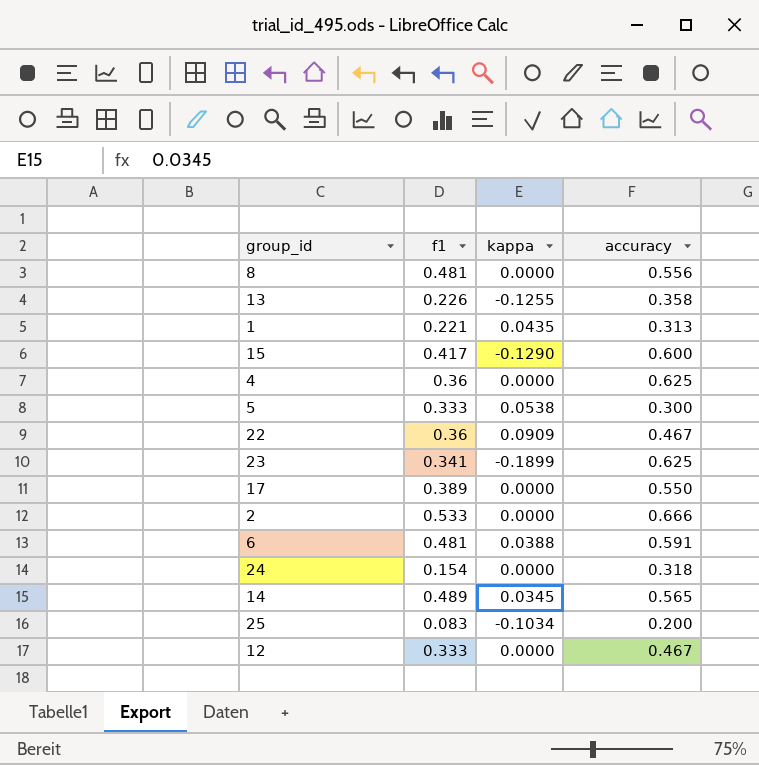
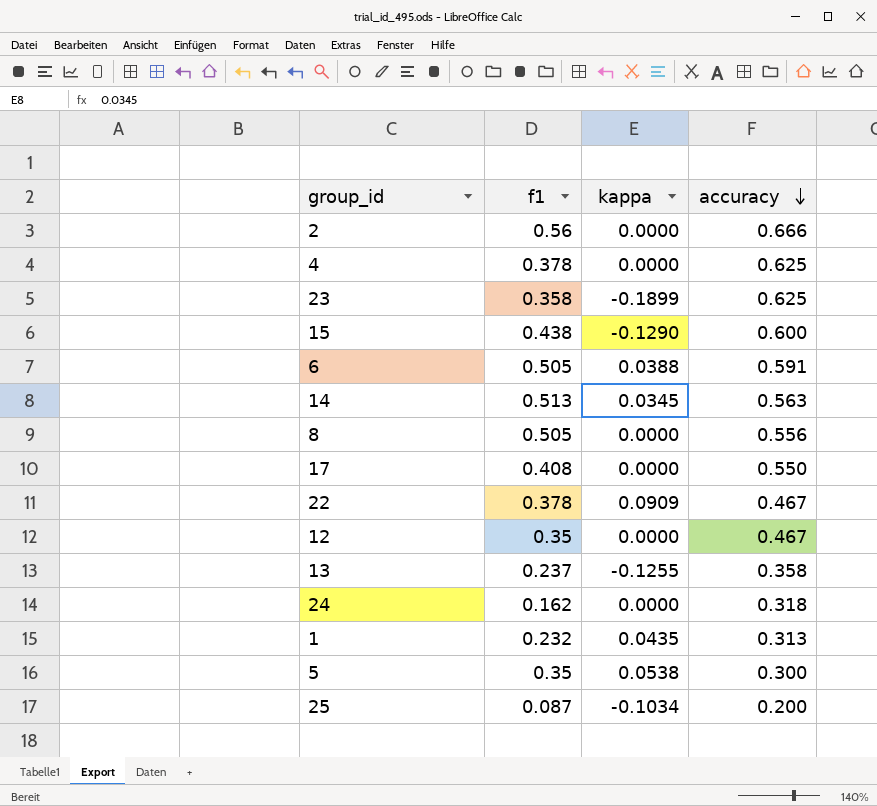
row order: none -> accuracy descending
2 | f1: 0.533 -> 0.56
4 | f1: 0.36 -> 0.378
23 | f1: 0.341 -> 0.358
15 | f1: 0.417 -> 0.438
6 | f1: 0.481 -> 0.505
14 | f1: 0.489 -> 0.513
14 | accuracy: 0.565 -> 0.563
8 | f1: 0.481 -> 0.505
17 | f1: 0.389 -> 0.408
22 | f1: 0.36 -> 0.378
12 | f1: 0.333 -> 0.35
13 | f1: 0.226 -> 0.237
24 | f1: 0.154 -> 0.162
1 | f1: 0.221 -> 0.232
5 | f1: 0.333 -> 0.35
25 | f1: 0.083 -> 0.087

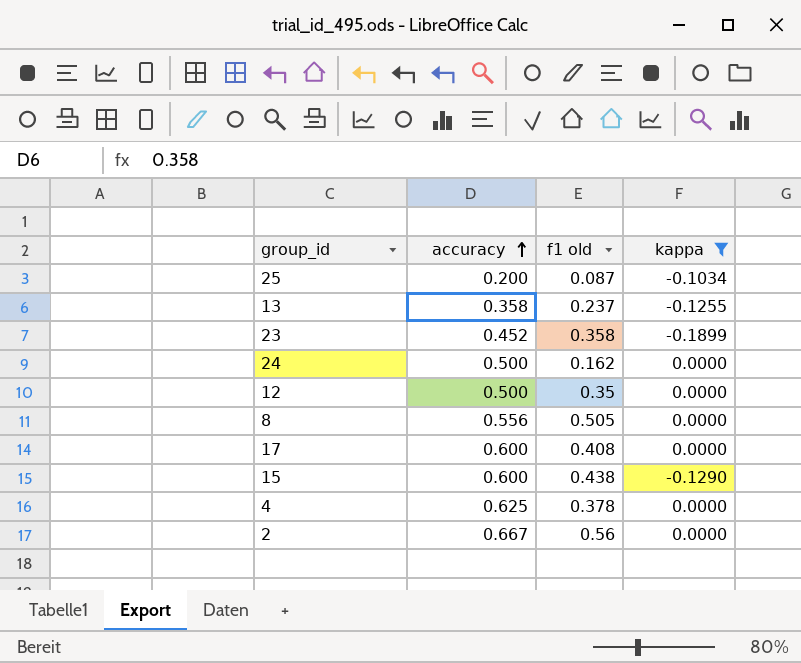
filter: none -> kappa <= 0.0000
row order: accuracy descending -> accuracy ascending
column accuracy | position: 4 -> 2
column name: f1 -> f1 old
23 | accuracy: 0.625 -> 0.452
24 | accuracy: 0.318 -> 0.500
12 | accuracy: 0.467 -> 0.500
17 | accuracy: 0.550 -> 0.600
2 | accuracy: 0.666 -> 0.667

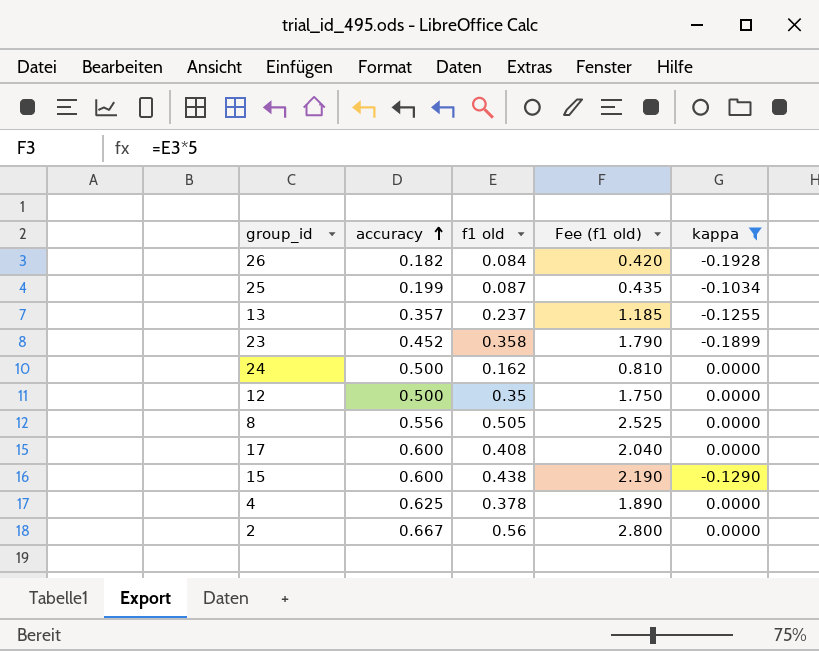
column Fee (f1 old) | formula: none -> [f1 old] * 5
row 26: none -> 0.182 | 0.084 | 0.420 | -0.1928
25 | accuracy: 0.200 -> 0.199
13 | accuracy: 0.358 -> 0.357

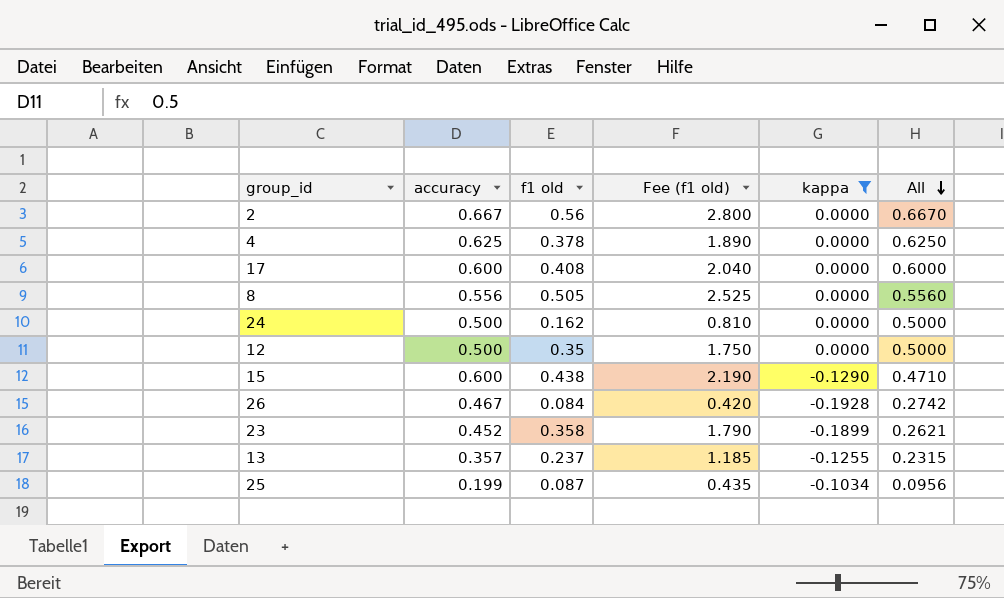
row order: accuracy ascending -> All descending
column All | formula: none -> [accuracy] + [kappa]
26 | accuracy: 0.182 -> 0.467

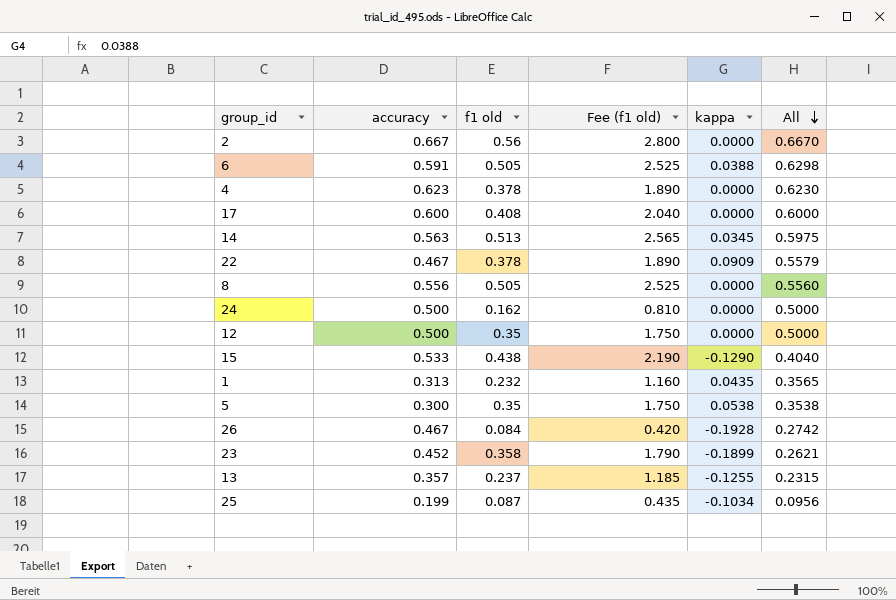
filter: kappa <= 0.0000 -> none
4 | accuracy: 0.625 -> 0.623
4 | All: 0.6250 -> 0.6230
15 | accuracy: 0.600 -> 0.533
15 | All: 0.4710 -> 0.4040

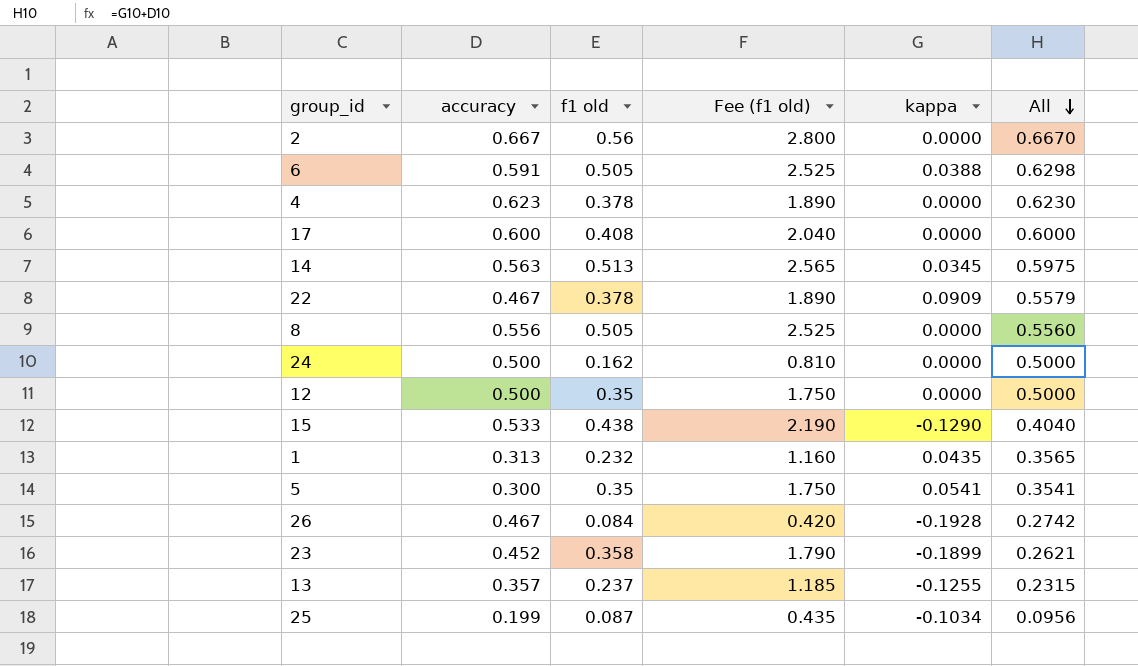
5 | kappa: 0.0538 -> 0.0541
5 | All: 0.3538 -> 0.3541

